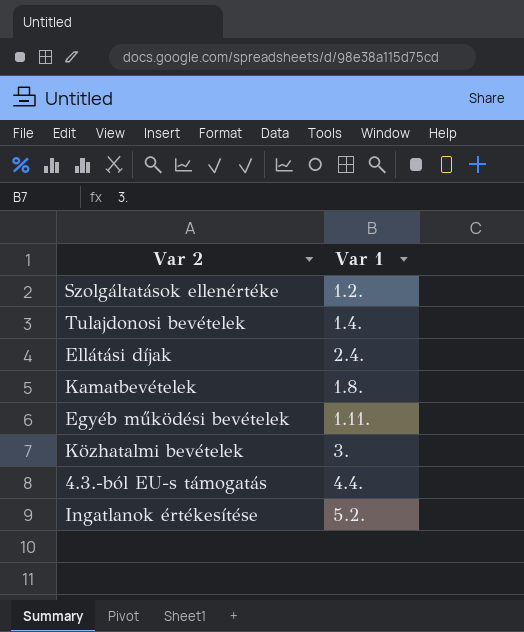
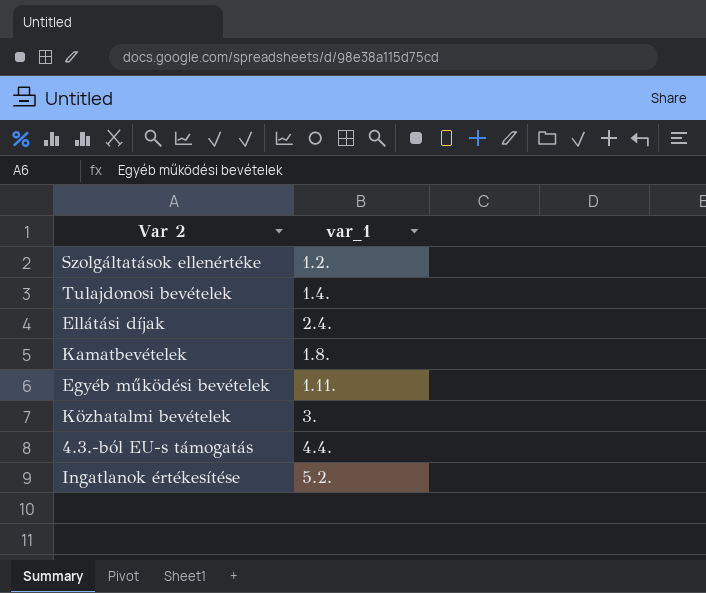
column name: Var 1 -> var_1

